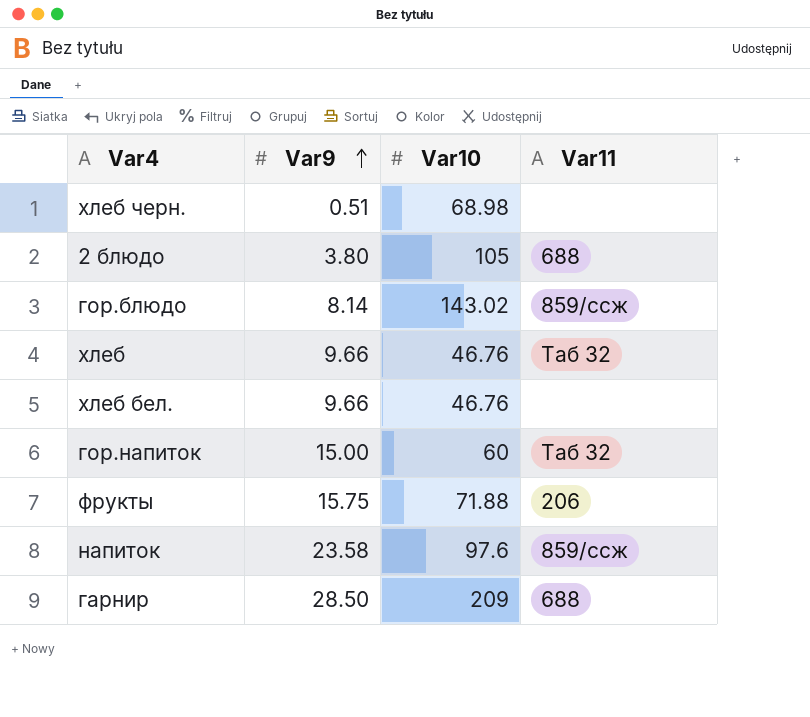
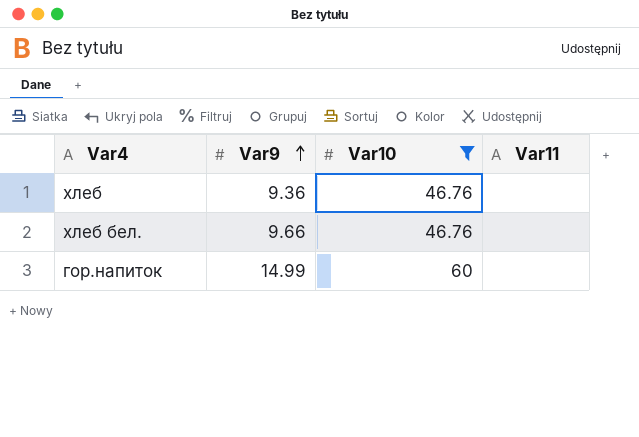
filter: none -> Var10 <= 60
хлеб | Var9: 9.66 -> 9.36
хлеб | Var11: Таб 32 -> none
гор.напиток | Var9: 15.00 -> 14.99
гор.напиток | Var11: Таб 32 -> none

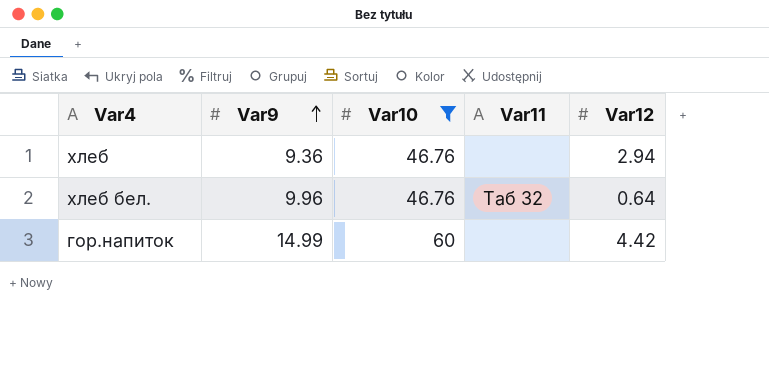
column Var12 | position: none -> 5
хлеб бел. | Var9: 9.66 -> 9.96
хлеб бел. | Var11: none -> Таб 32

